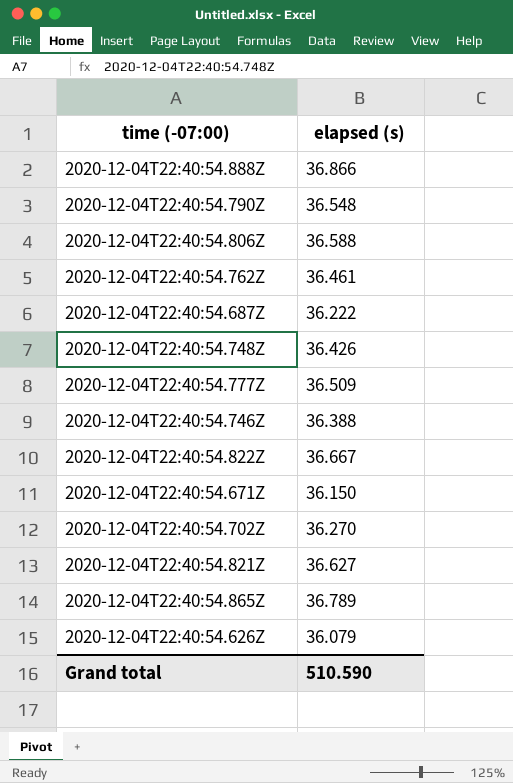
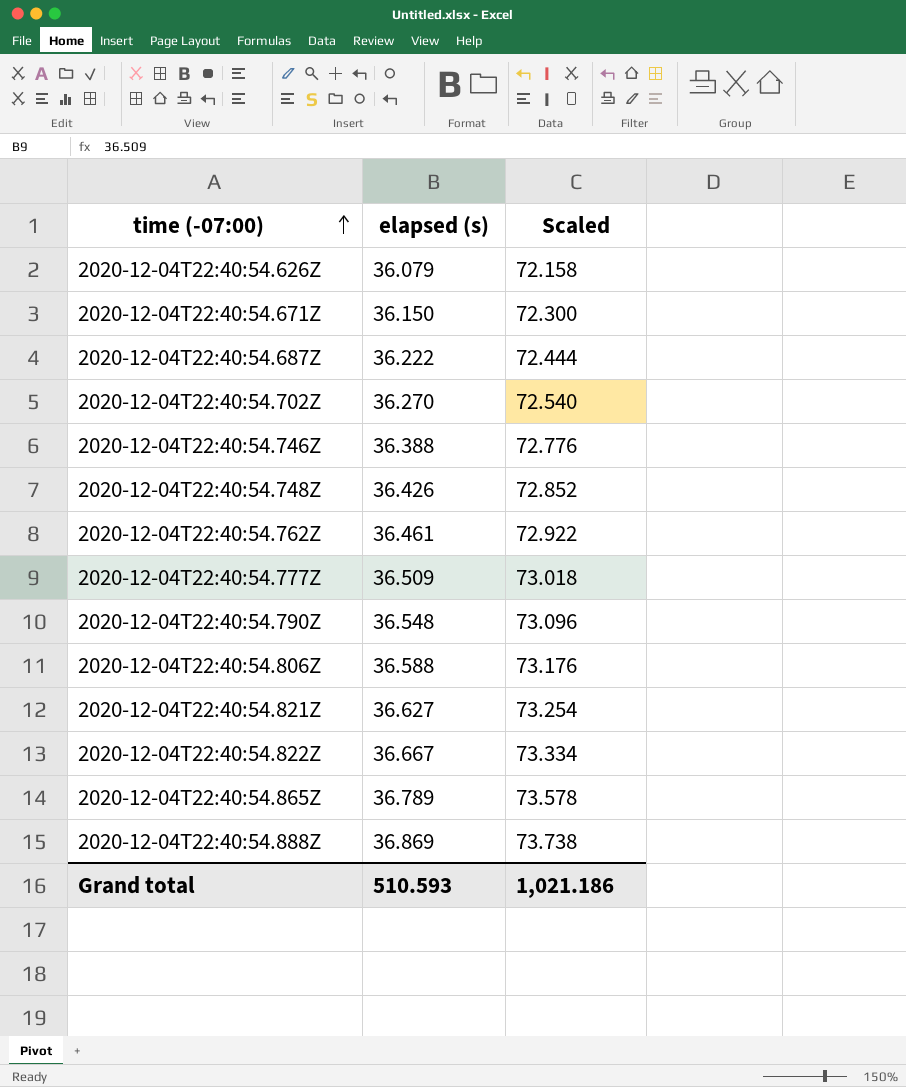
row order: none -> time (-07:00) ascending
column Scaled | formula: none -> [elapsed (s)] * 2
2020-12-04T22:40:54.888Z | elapsed (s): 36.866 -> 36.869
Grand total | elapsed (s): 510.590 -> 510.593

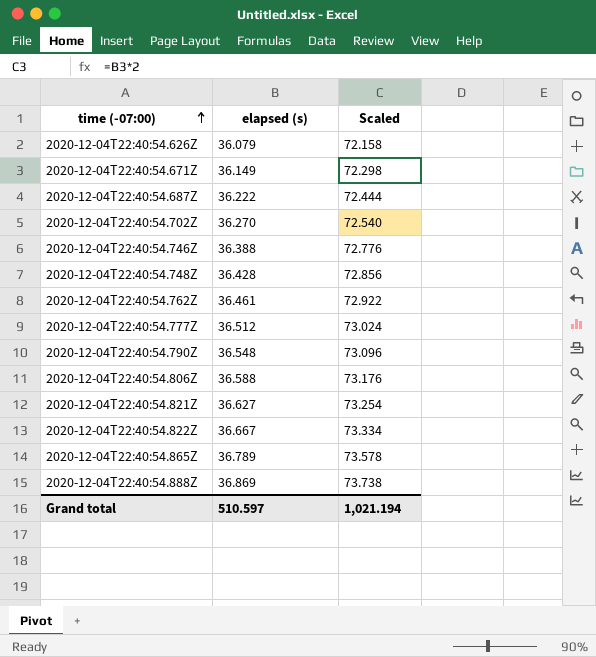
2020-12-04T22:40:54.671Z | elapsed (s): 36.150 -> 36.149
2020-12-04T22:40:54.671Z | Scaled: 72.300 -> 72.298
2020-12-04T22:40:54.748Z | elapsed (s): 36.426 -> 36.428
2020-12-04T22:40:54.748Z | Scaled: 72.852 -> 72.856
2020-12-04T22:40:54.777Z | elapsed (s): 36.509 -> 36.512
2020-12-04T22:40:54.777Z | Scaled: 73.018 -> 73.024
Grand total | elapsed (s): 510.593 -> 510.597
Grand total | Scaled: 1,021.186 -> 1,021.194

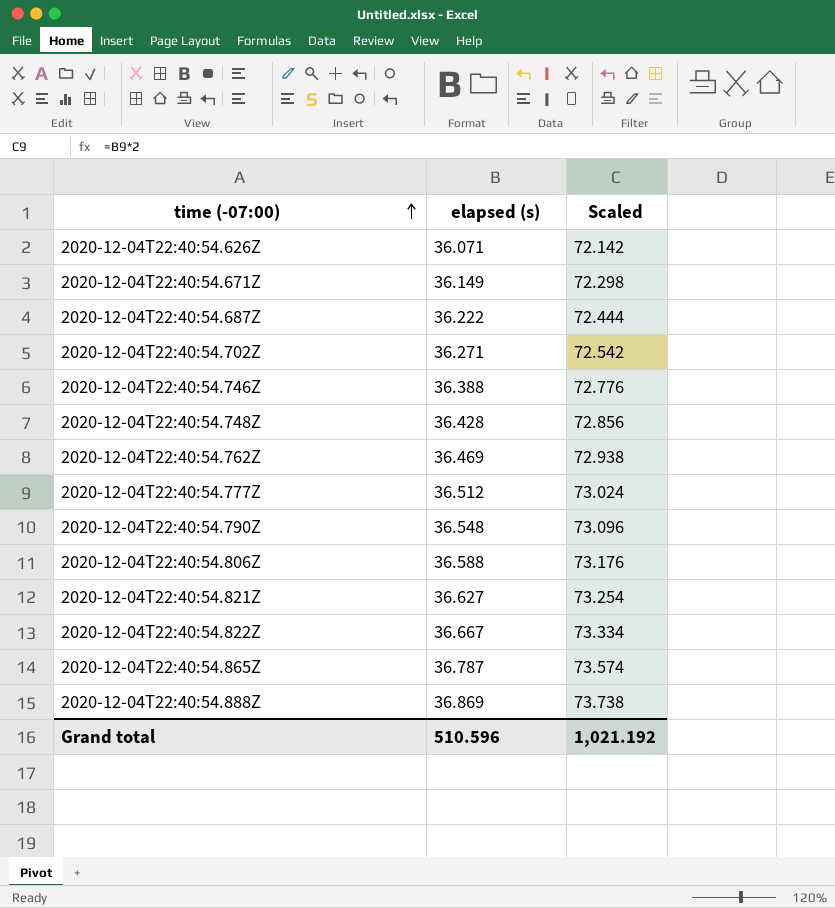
2020-12-04T22:40:54.626Z | elapsed (s): 36.079 -> 36.071
2020-12-04T22:40:54.626Z | Scaled: 72.158 -> 72.142
2020-12-04T22:40:54.702Z | elapsed (s): 36.270 -> 36.271
2020-12-04T22:40:54.702Z | Scaled: 72.540 -> 72.542
2020-12-04T22:40:54.762Z | elapsed (s): 36.461 -> 36.469
2020-12-04T22:40:54.762Z | Scaled: 72.922 -> 72.938
2020-12-04T22:40:54.865Z | elapsed (s): 36.789 -> 36.787
2020-12-04T22:40:54.865Z | Scaled: 73.578 -> 73.574
Grand total | elapsed (s): 510.597 -> 510.596
Grand total | Scaled: 1,021.194 -> 1,021.192

